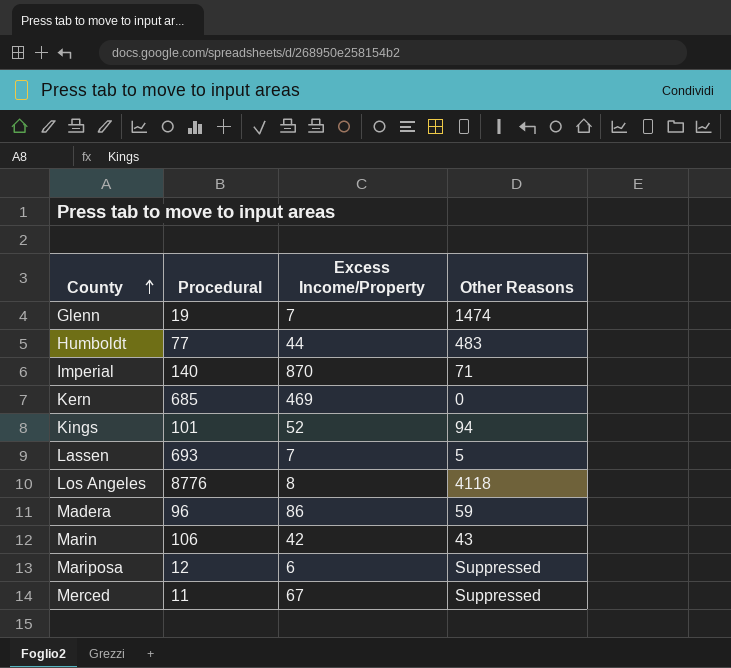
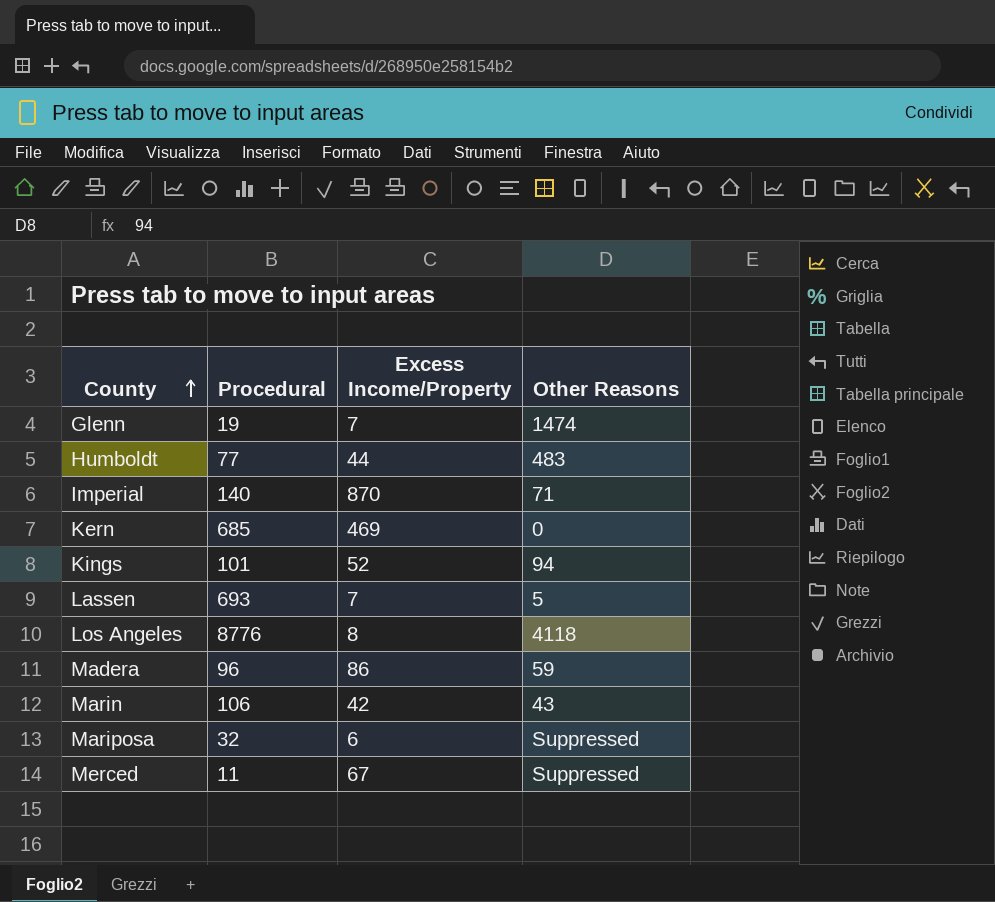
Mariposa | Procedural: 12 -> 32

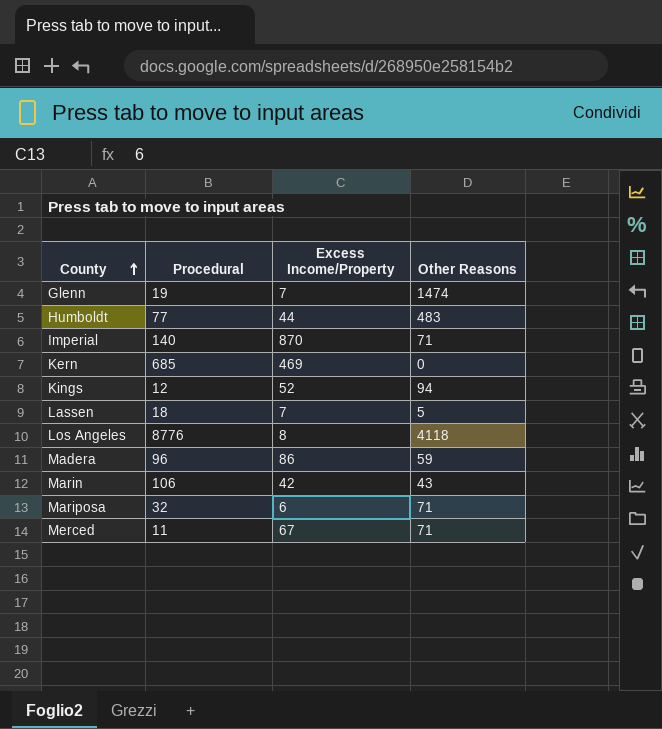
Kings | Procedural: 101 -> 12
Lassen | Procedural: 693 -> 18
Mariposa | Other Reasons: Suppressed -> 71
Merced | Other Reasons: Suppressed -> 71

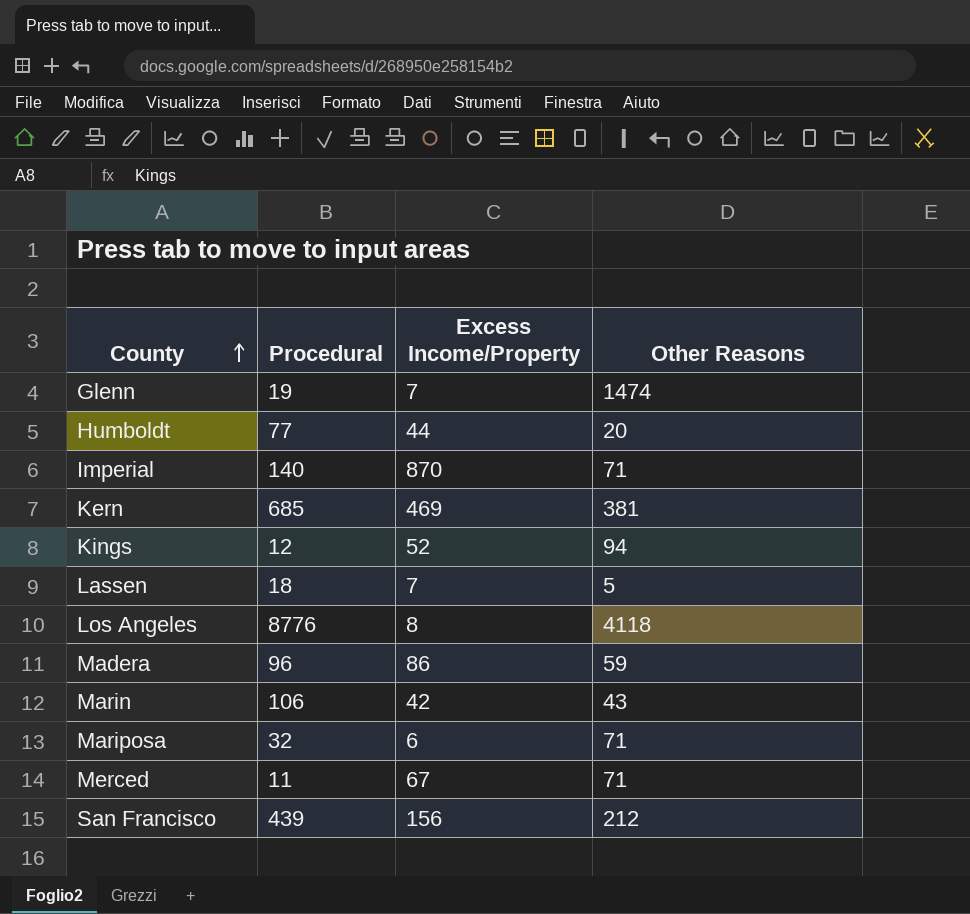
Humboldt | Other Reasons: 483 -> 20
Kern | Other Reasons: 0 -> 381
row San Francisco: none -> 439 | 156 | 212

